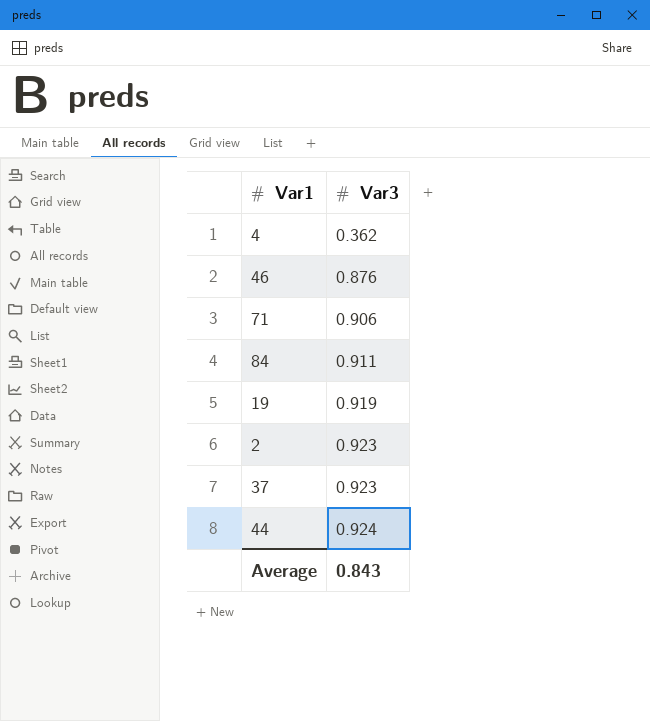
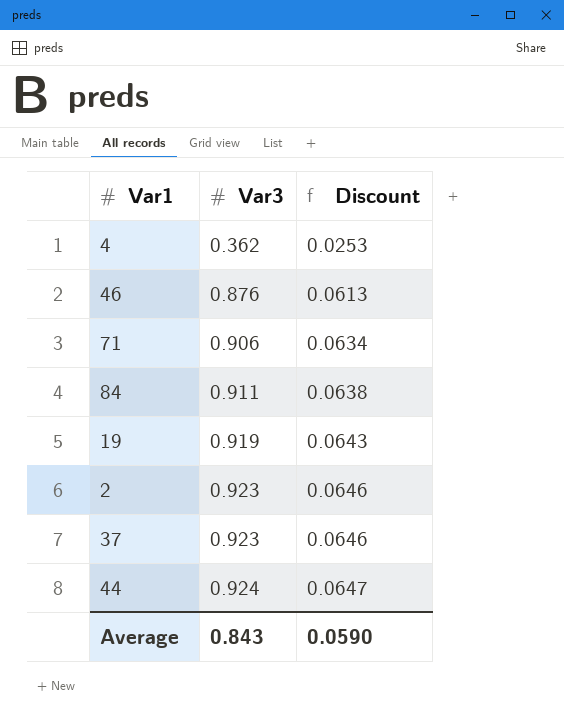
column Discount | formula: none -> [Var3] * 0.07

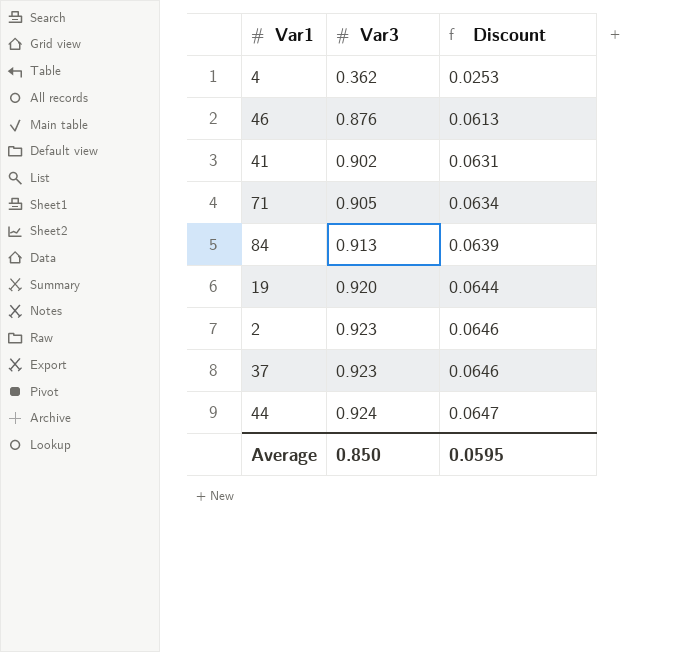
row 41: none -> 0.902 | 0.0631
71 | Var3: 0.906 -> 0.905
84 | Var3: 0.911 -> 0.913
84 | Discount: 0.0638 -> 0.0639
19 | Var3: 0.919 -> 0.920
19 | Discount: 0.0643 -> 0.0644
Average | Var3: 0.843 -> 0.850
Average | Discount: 0.0590 -> 0.0595

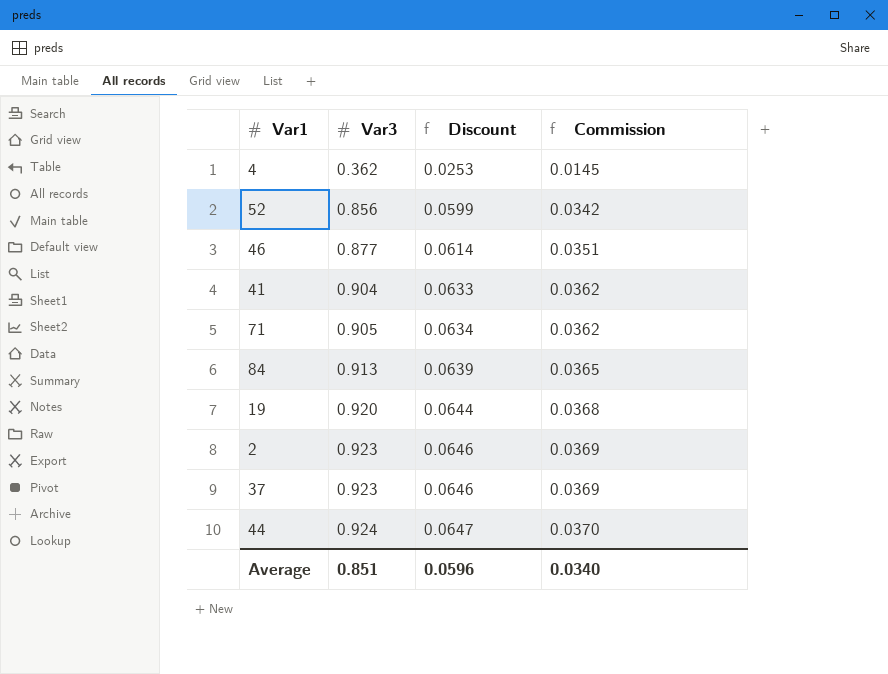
column Commission | formula: none -> [Var3] * 0.04
row 52: none -> 0.856 | 0.0599 | 0.0342
46 | Var3: 0.876 -> 0.877
46 | Discount: 0.0613 -> 0.0614
41 | Var3: 0.902 -> 0.904
41 | Discount: 0.0631 -> 0.0633
Average | Var3: 0.850 -> 0.851
Average | Discount: 0.0595 -> 0.0596

